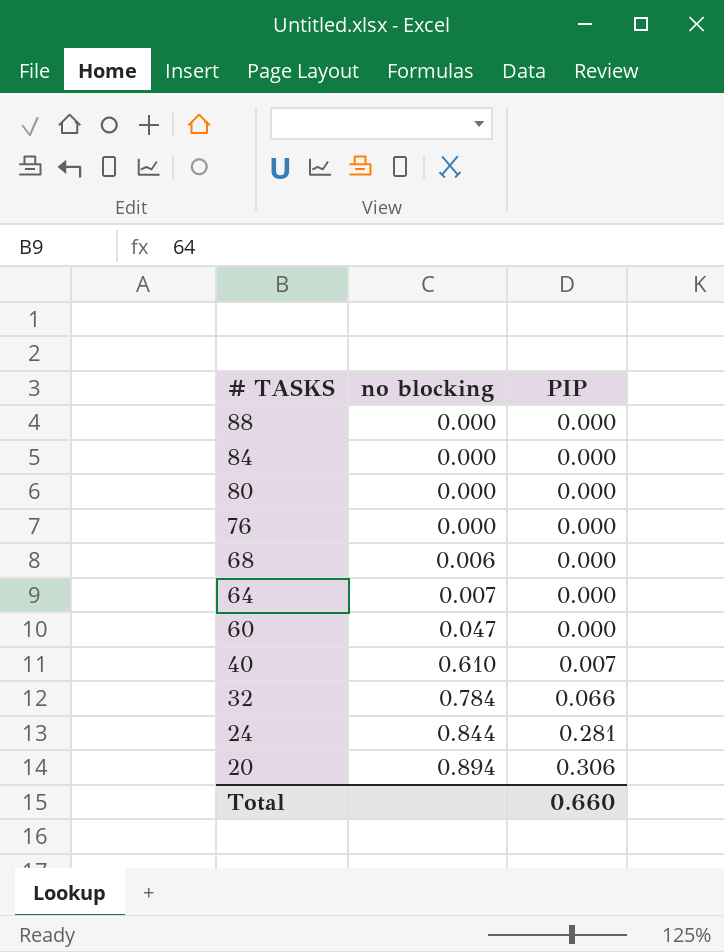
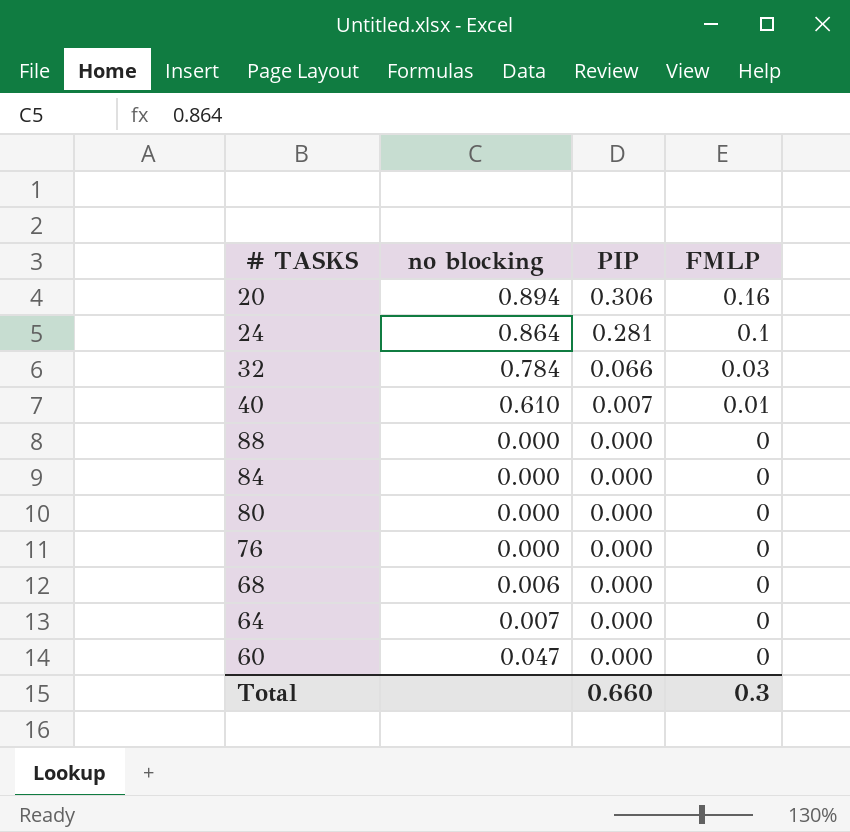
row order: # TASKS descending -> PIP descending
column FMLP | position: none -> 4
24 | no blocking: 0.844 -> 0.864

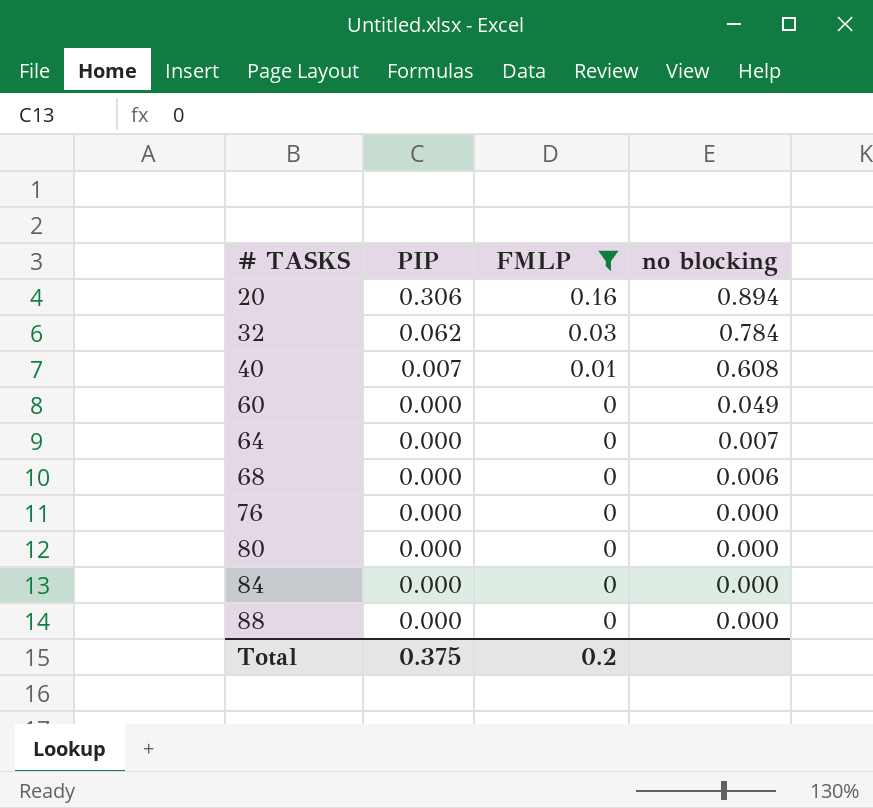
filter: none -> FMLP != 0.1
row order: PIP descending -> # TASKS ascending
column no blocking | position: 2 -> 4
32 | PIP: 0.066 -> 0.062
40 | no blocking: 0.610 -> 0.608
60 | no blocking: 0.047 -> 0.049
Total | PIP: 0.660 -> 0.375
Total | FMLP: 0.3 -> 0.2

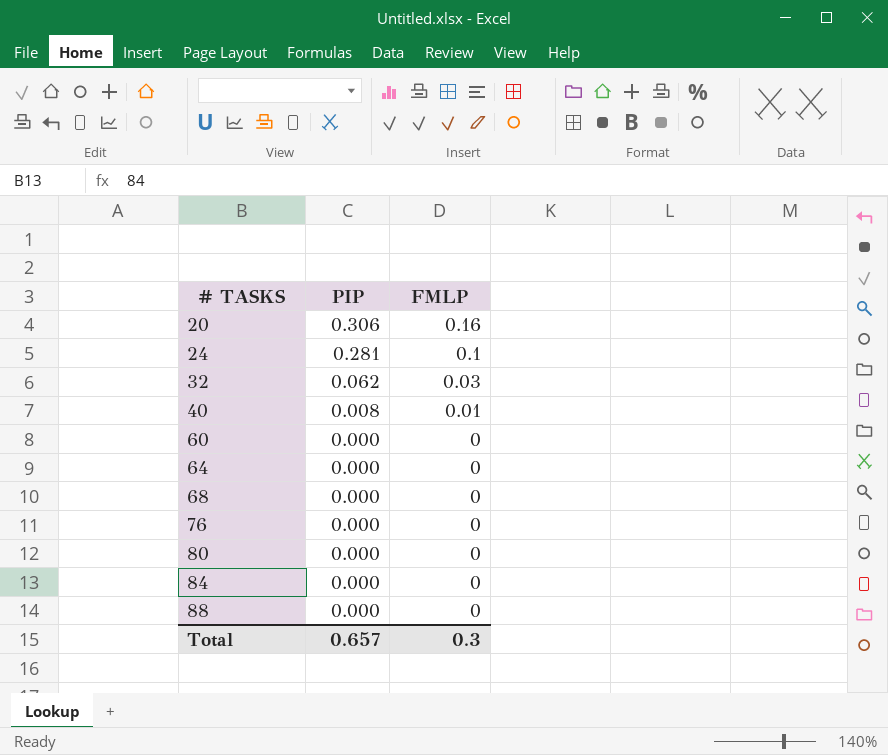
filter: FMLP != 0.1 -> none
column no blocking | position: 4 -> none
40 | PIP: 0.007 -> 0.008
Total | PIP: 0.375 -> 0.657
Total | FMLP: 0.2 -> 0.3

